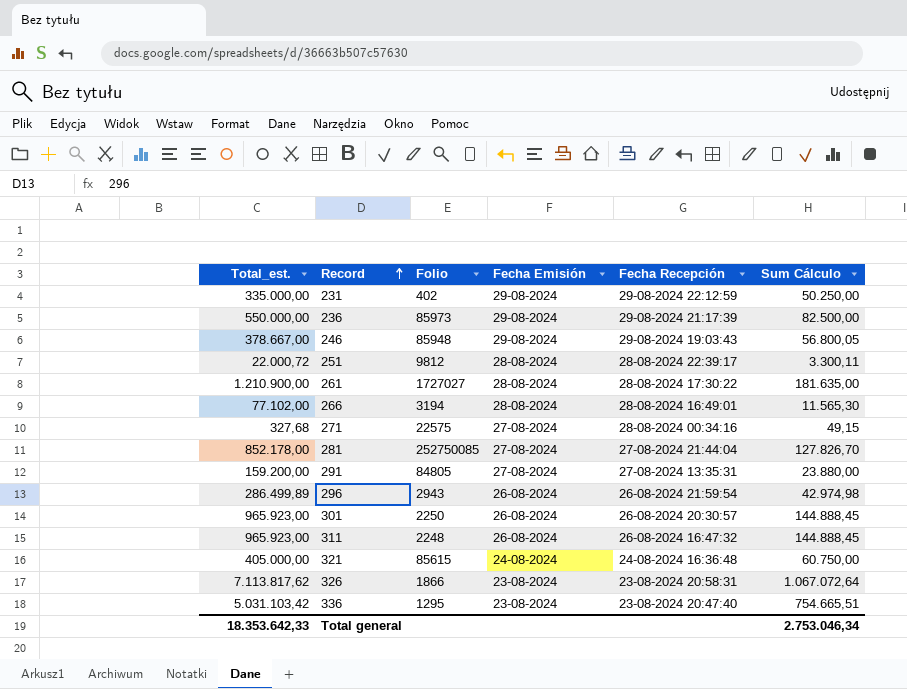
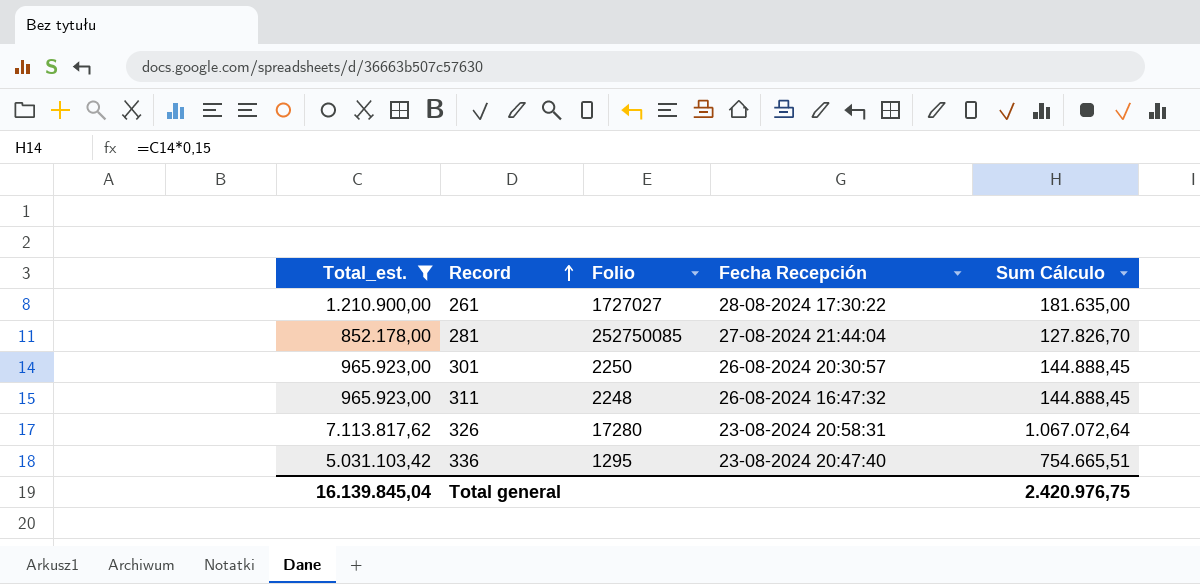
filter: none -> Total_est. >= 852.178,00
column Fecha Emisión | position: 4 -> none
326 | Folio: 1866 -> 17280
Total general | Total_est.: 18.353.642,33 -> 16.139.845,04
Total general | Sum Cálculo: 2.753.046,34 -> 2.420.976,75

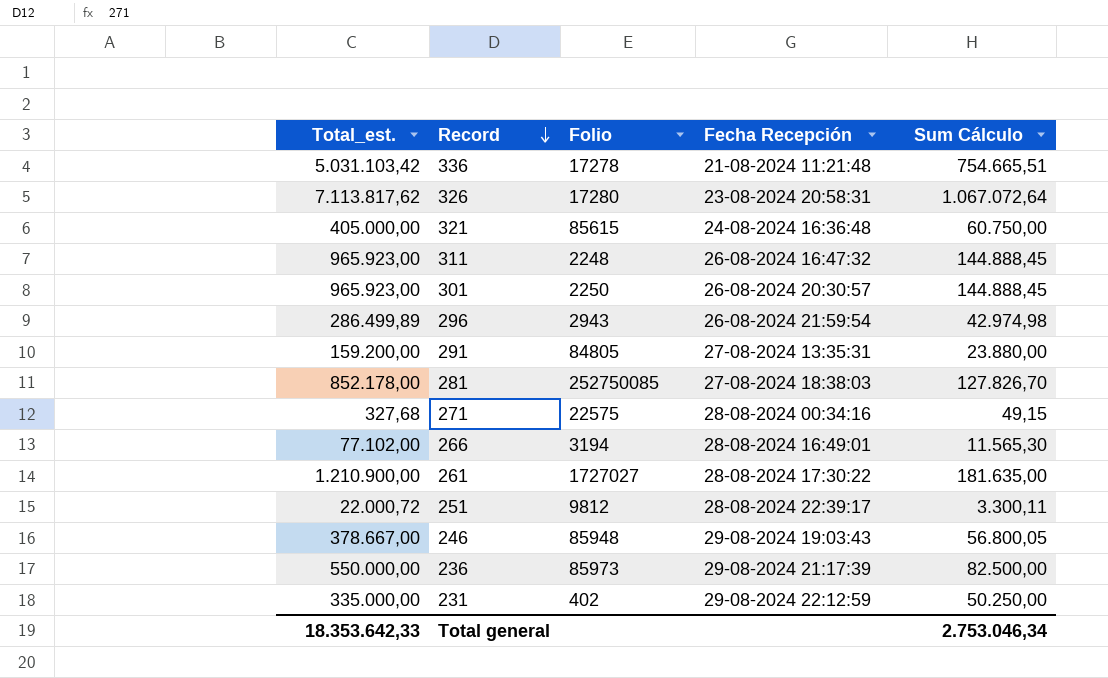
filter: Total_est. >= 852.178,00 -> none
row order: Record ascending -> Record descending
336 | Folio: 1295 -> 17278
336 | Fecha Recepción: 23-08-2024 20:47:40 -> 21-08-2024 11:21:48
281 | Fecha Recepción: 27-08-2024 21:44:04 -> 27-08-2024 18:38:03
Total general | Total_est.: 16.139.845,04 -> 18.353.642,33
Total general | Sum Cálculo: 2.420.976,75 -> 2.753.046,34

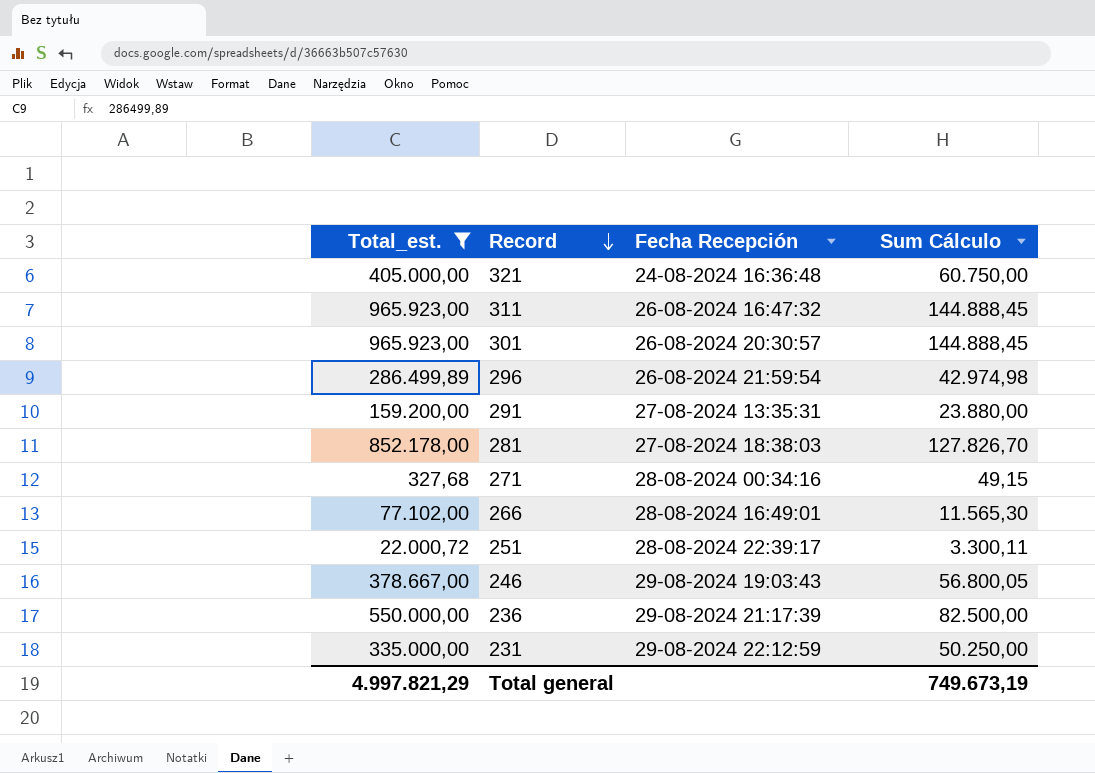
filter: none -> Total_est. <= 965.923,00
column Folio | position: 3 -> none
Total general | Total_est.: 18.353.642,33 -> 4.997.821,29
Total general | Sum Cálculo: 2.753.046,34 -> 749.673,19

